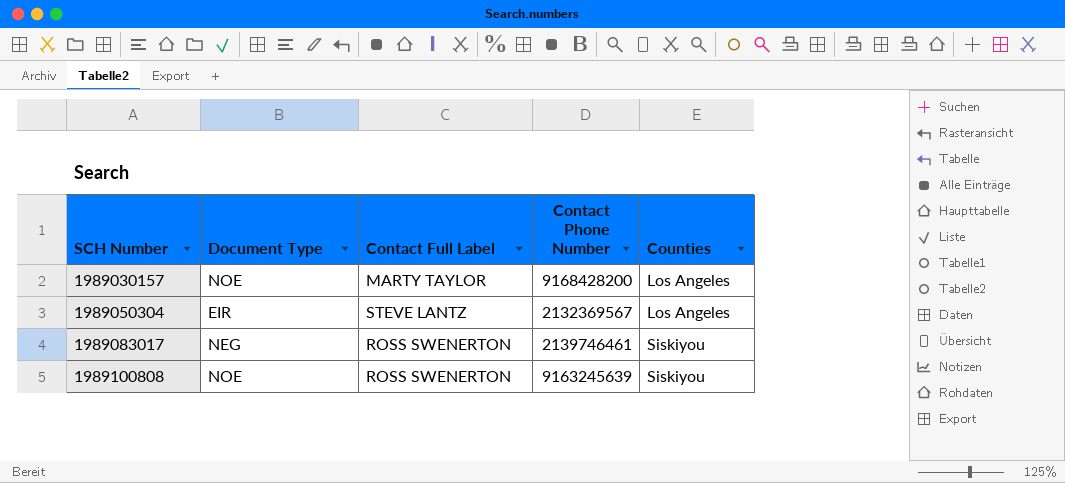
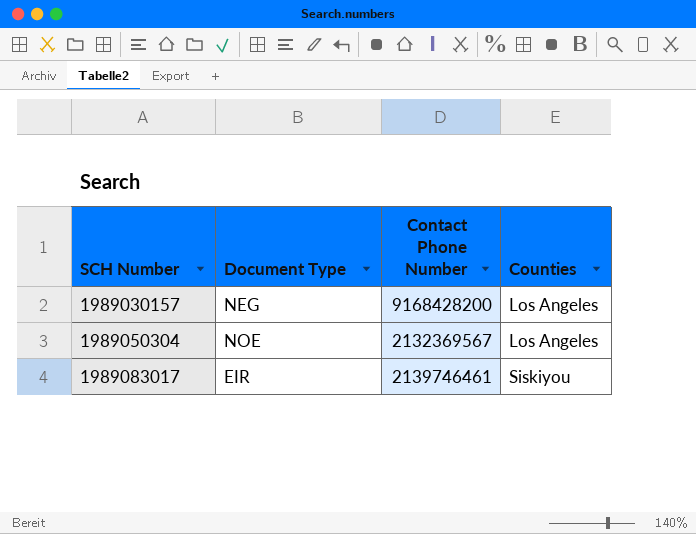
column Contact Full Label | position: 3 -> none
row 1989100808: NOE | ROSS SWENERTON | 9163245639 | Siskiyou -> none
1989030157 | Document Type: NOE -> NEG
1989050304 | Document Type: EIR -> NOE
1989083017 | Document Type: NEG -> EIR

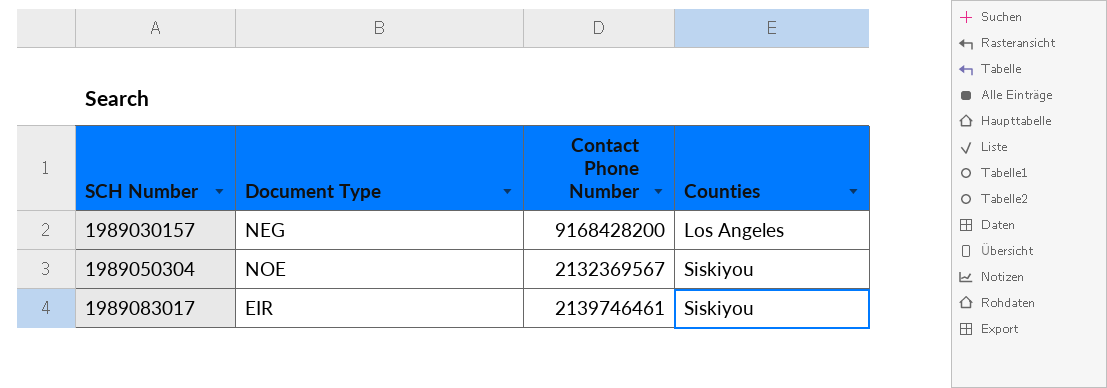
1989050304 | Counties: Los Angeles -> Siskiyou

